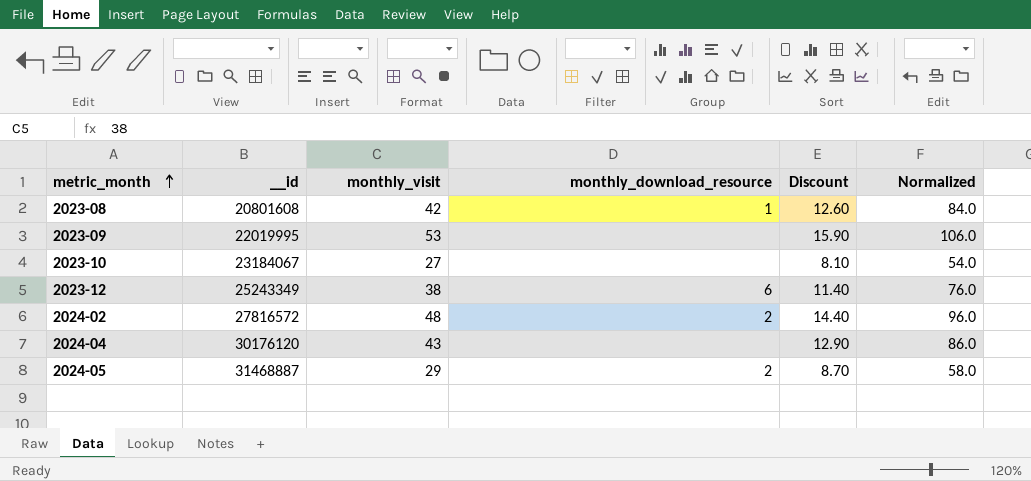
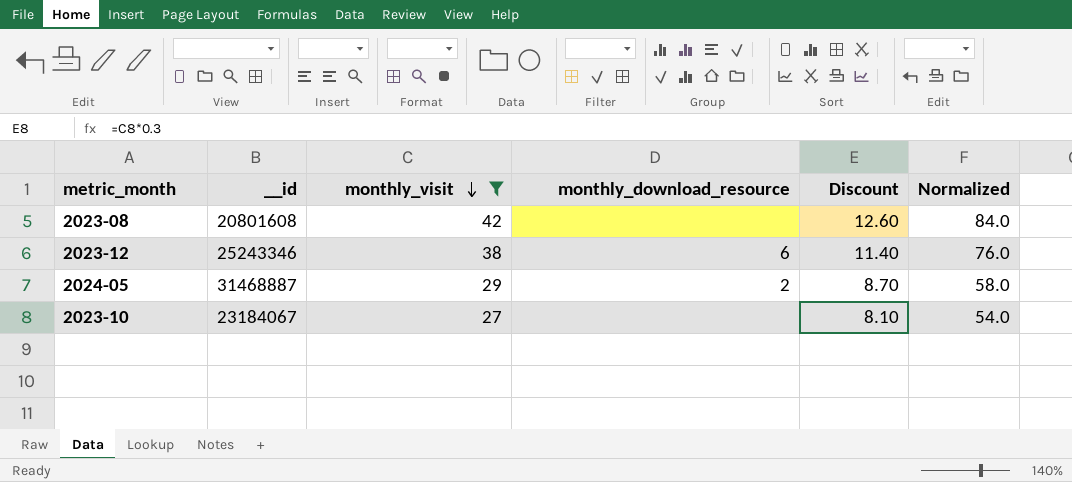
filter: none -> monthly_visit <= 42
row order: metric_month ascending -> monthly_visit descending
2023-08 | monthly_download_resource: 1 -> none
2023-12 | __id: 25243349 -> 25243346

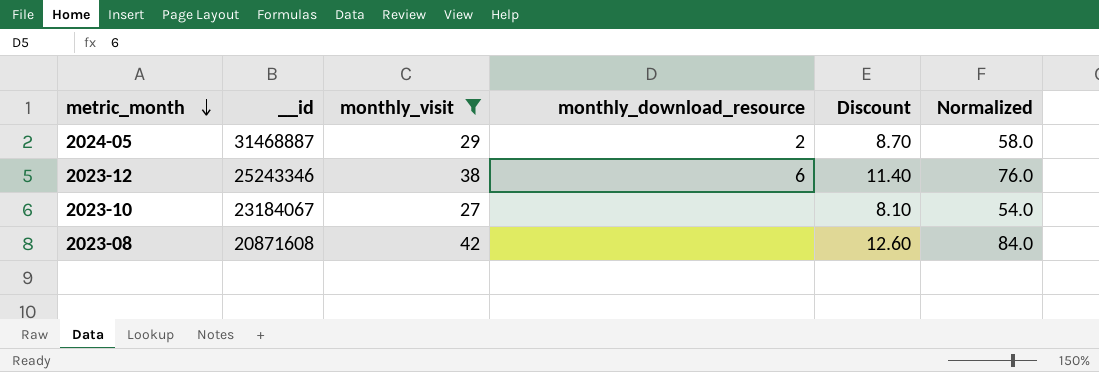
row order: monthly_visit descending -> metric_month descending
2023-08 | __id: 20801608 -> 20871608

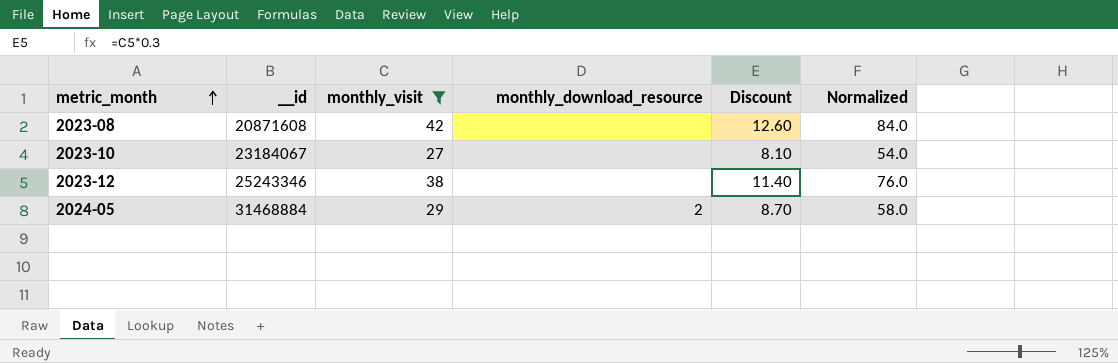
row order: metric_month descending -> metric_month ascending
2023-12 | monthly_download_resource: 6 -> none
2024-05 | __id: 31468887 -> 31468884

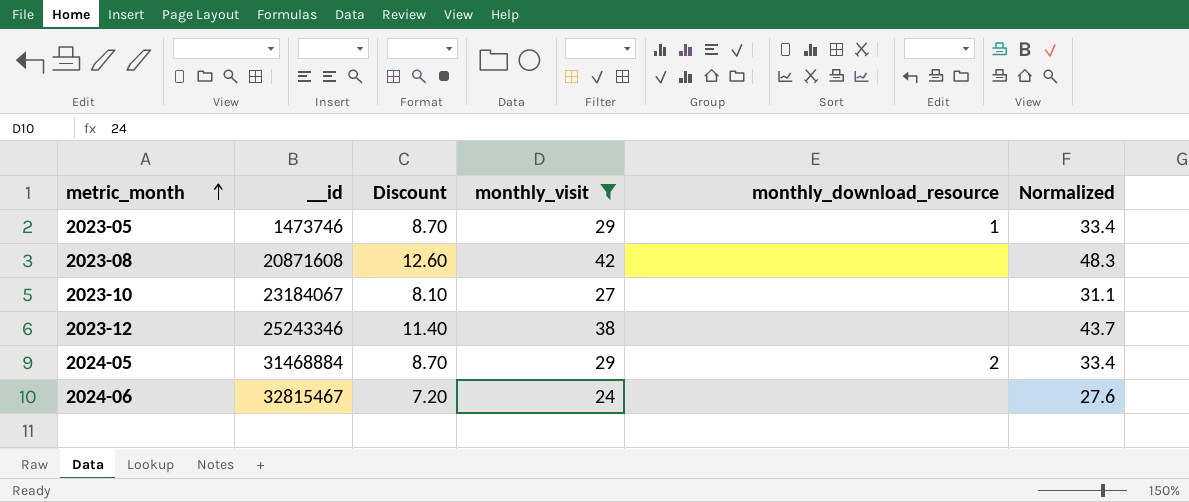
column Discount | position: 5 -> 3
column Normalized | formula: [monthly_visit] * 2 -> [monthly_visit] * 1.15
row 2023-05: none -> 1473746 | 8.70 | 29 | 1 | 33.4
row 2024-06: none -> 32815467 | 7.20 | 24 | none | 27.6

